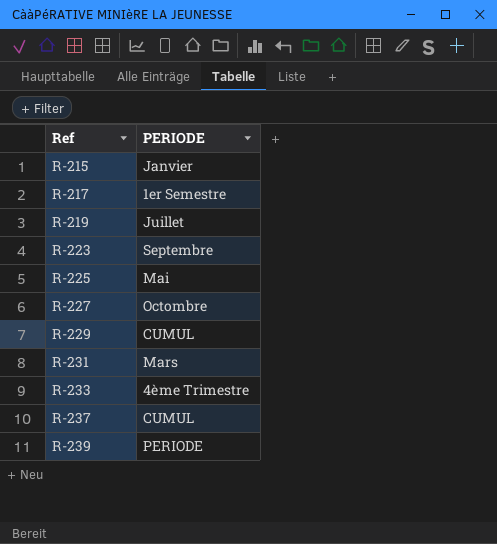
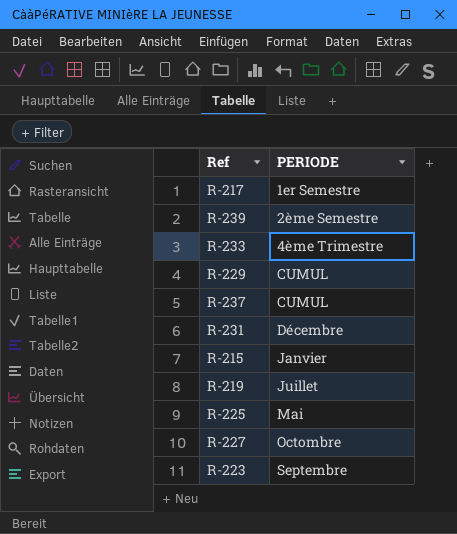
row order: Ref ascending -> PERIODE ascending
R-239 | PERIODE: PERIODE -> 2ème Semestre
R-231 | PERIODE: Mars -> Décembre

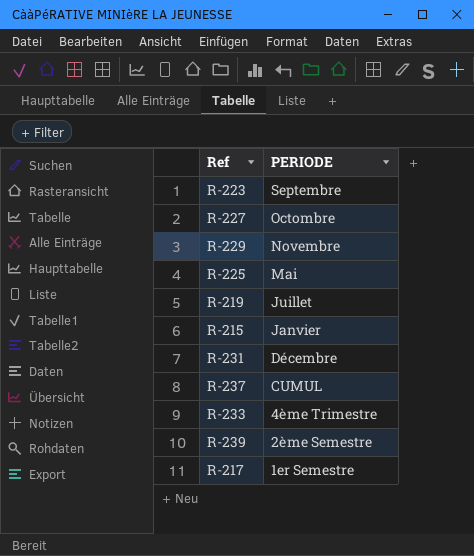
row order: PERIODE ascending -> PERIODE descending
R-229 | PERIODE: CUMUL -> Novembre

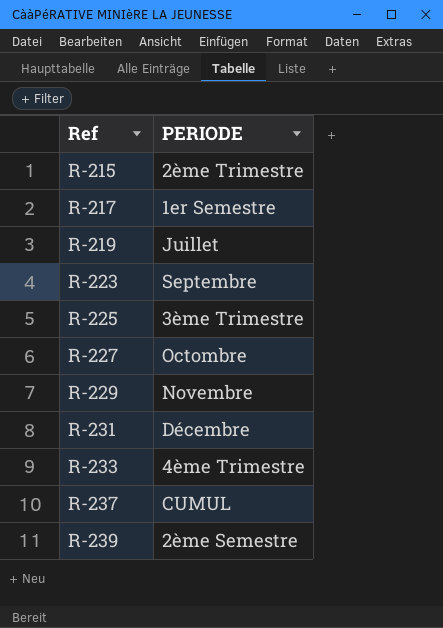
row order: PERIODE descending -> Ref ascending
R-215 | PERIODE: Janvier -> 2ème Trimestre
R-225 | PERIODE: Mai -> 3ème Trimestre

